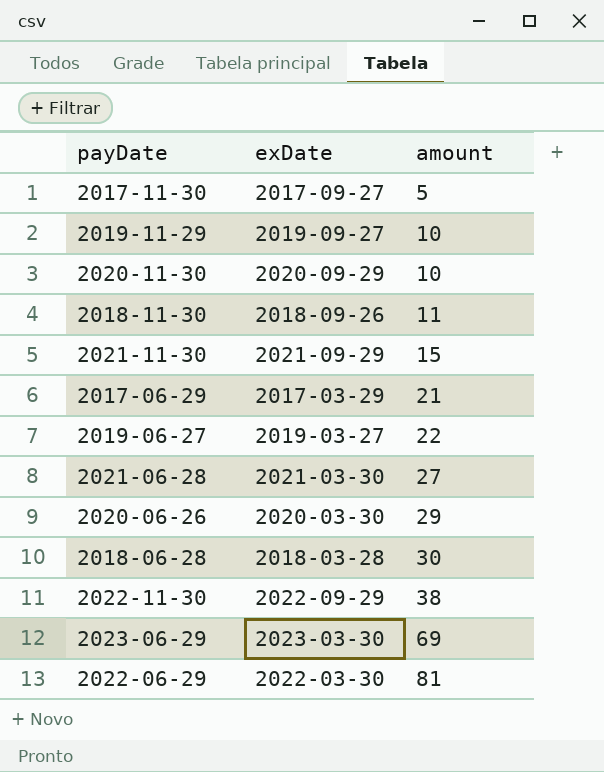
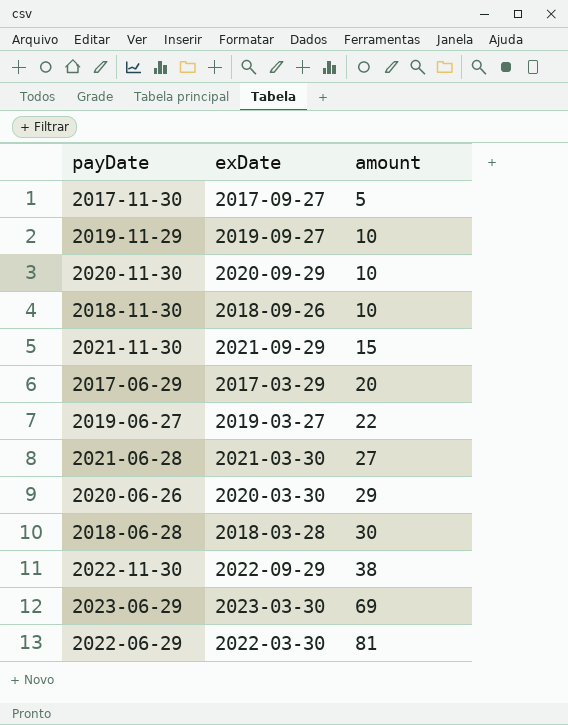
2018-11-30 | amount: 11 -> 10
2017-06-29 | amount: 21 -> 20

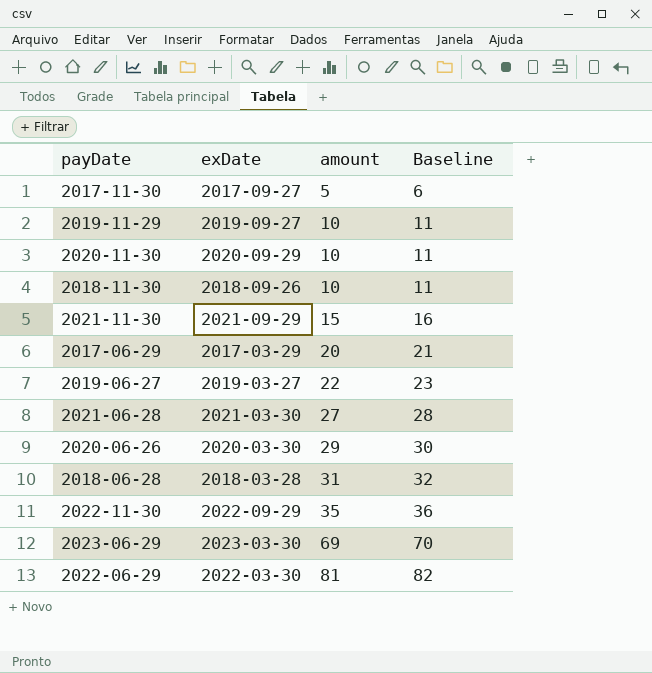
column Baseline | formula: none -> [amount] + 1
2018-06-28 | amount: 30 -> 31
2022-11-30 | amount: 38 -> 35

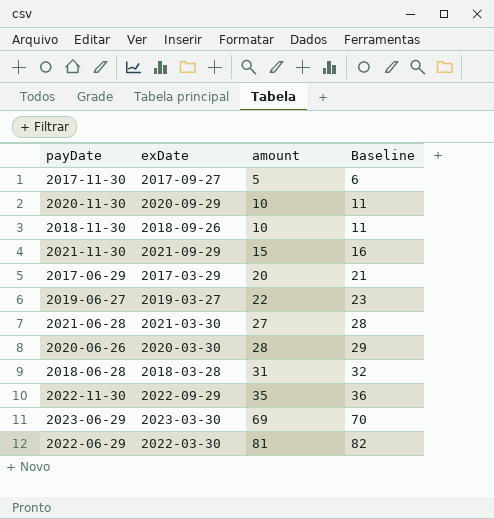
row 2019-11-29: 2019-09-27 | 10 | 11 -> none
2020-06-26 | amount: 29 -> 28
2020-06-26 | Baseline: 30 -> 29

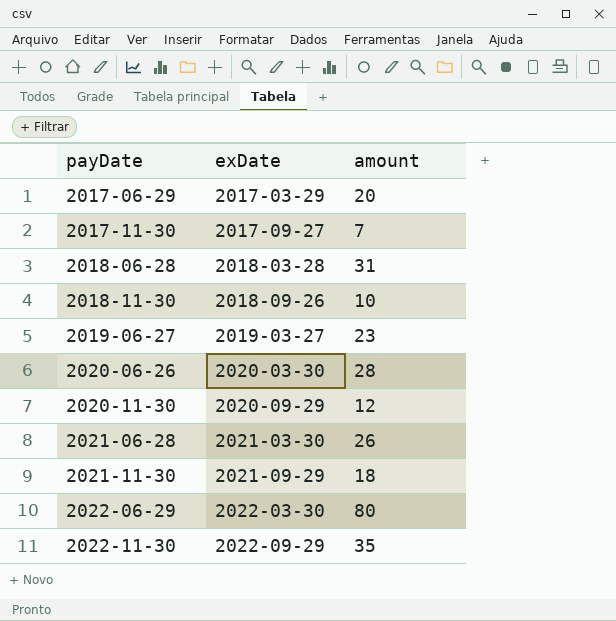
row order: amount ascending -> payDate ascending
column Baseline | formula: [amount] + 1 -> none
row 2023-06-29: 2023-03-30 | 69 | 70 -> none
2017-11-30 | amount: 5 -> 7
2019-06-27 | amount: 22 -> 23
2020-11-30 | amount: 10 -> 12
2021-06-28 | amount: 27 -> 26
2021-11-30 | amount: 15 -> 18
2022-06-29 | amount: 81 -> 80

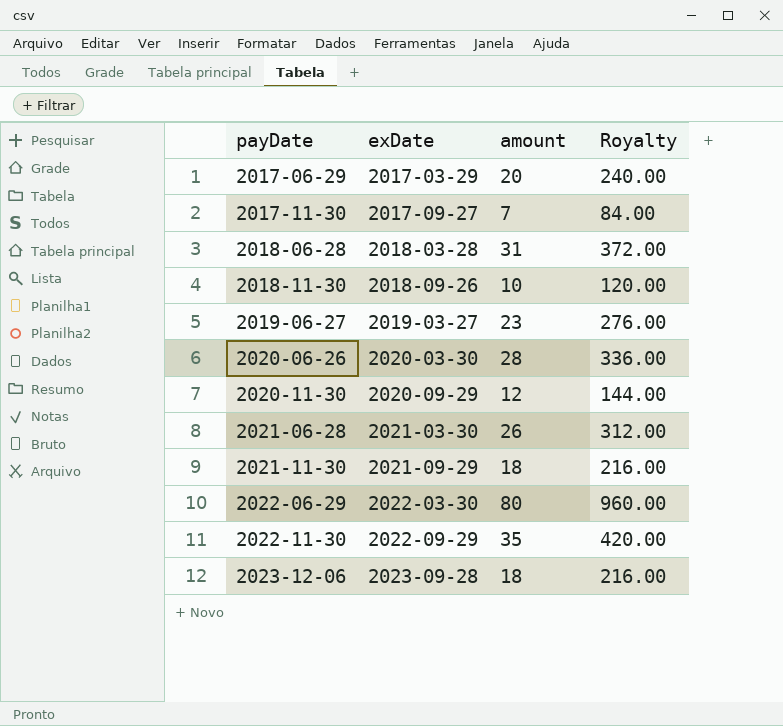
column Royalty | formula: none -> [amount] * 12
row 2023-12-06: none -> 2023-09-28 | 18 | 216.00

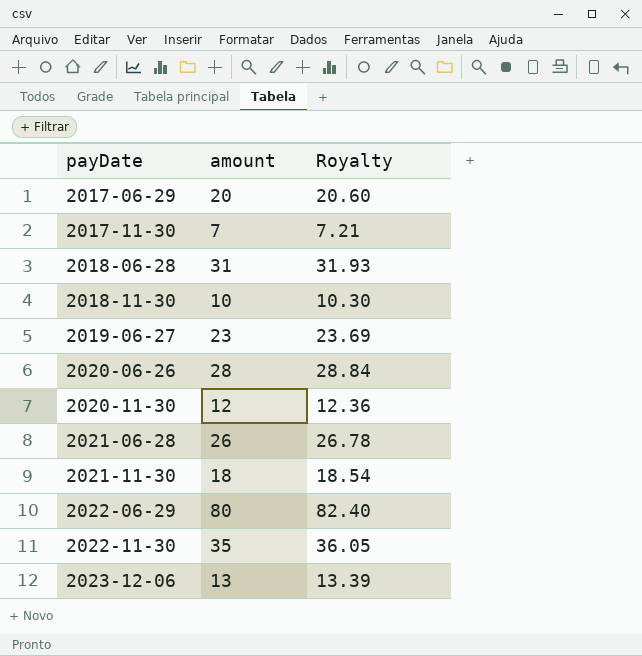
column exDate | position: 2 -> none
column Royalty | formula: [amount] * 12 -> [amount] * 1.03
2023-12-06 | amount: 18 -> 13

